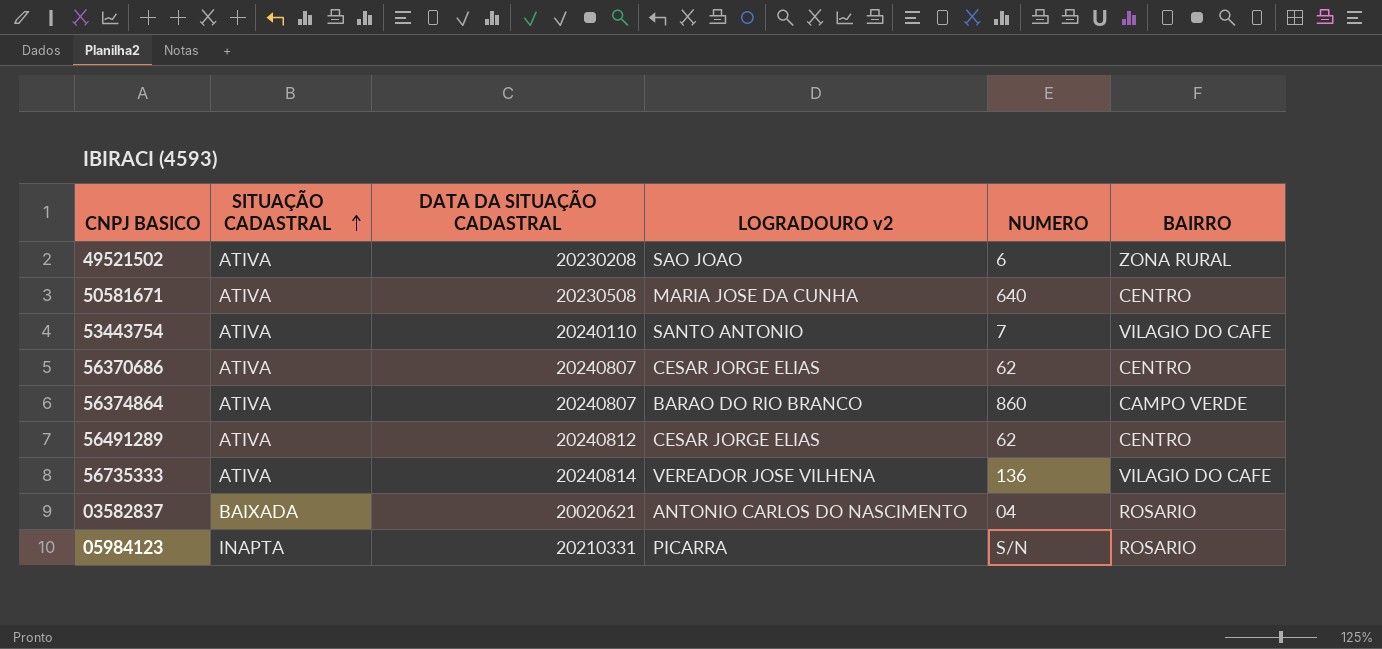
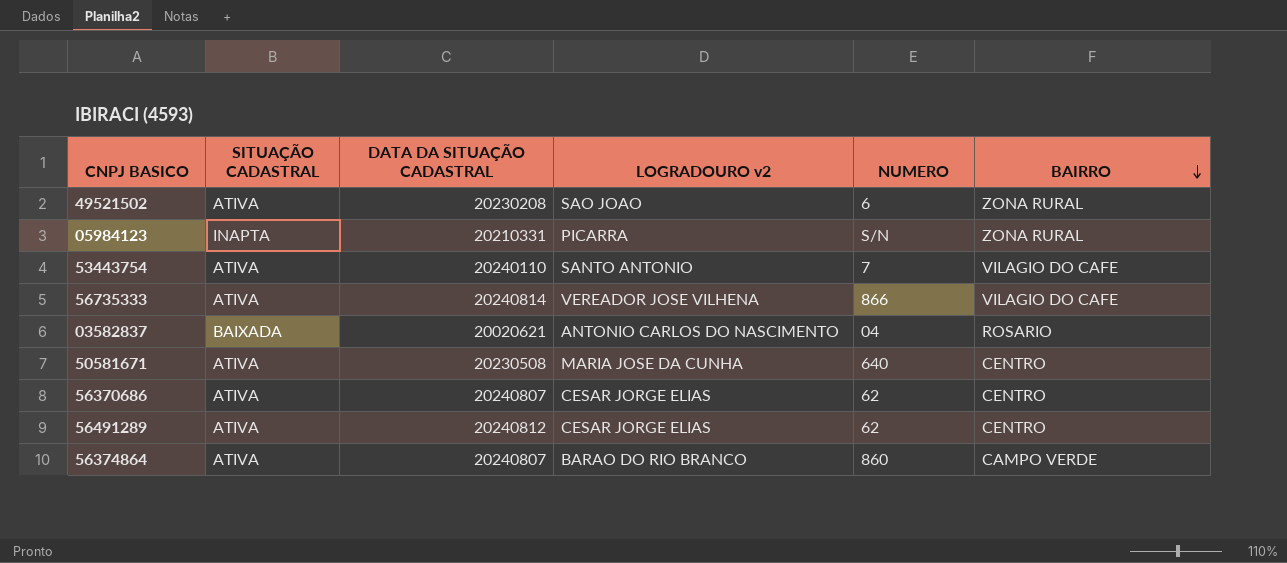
row order: SITUAÇÃO CADASTRAL ascending -> BAIRRO descending
05984123 | BAIRRO: ROSARIO -> ZONA RURAL
56735333 | NUMERO: 136 -> 866

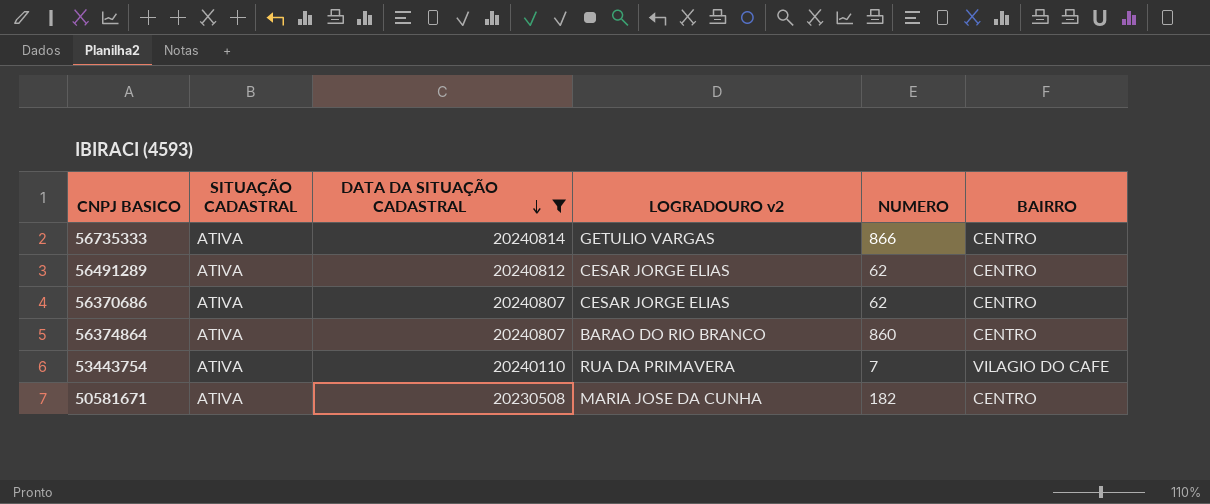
filter: none -> DATA DA SITUAÇÃO CADASTRAL >= 20230508
row order: BAIRRO descending -> DATA DA SITUAÇÃO CADASTRAL descending
56735333 | LOGRADOURO v2: VEREADOR JOSE VILHENA -> GETULIO VARGAS
56735333 | BAIRRO: VILAGIO DO CAFE -> CENTRO
56374864 | BAIRRO: CAMPO VERDE -> CENTRO
53443754 | LOGRADOURO v2: SANTO ANTONIO -> RUA DA PRIMAVERA
50581671 | NUMERO: 640 -> 182

